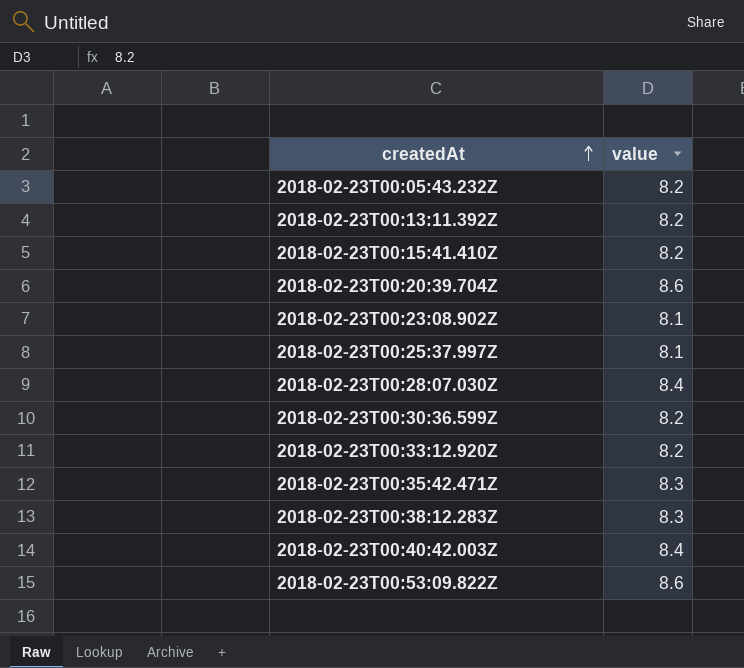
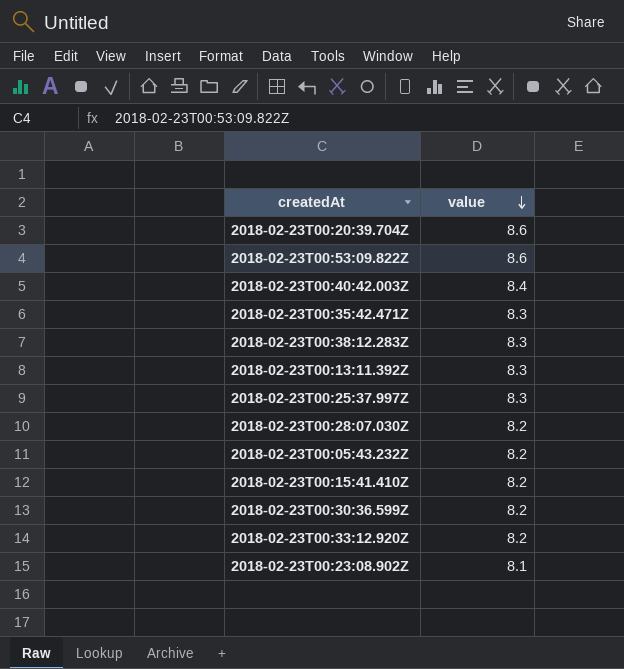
row order: createdAt ascending -> value descending
2018-02-23T00:13:11.392Z | value: 8.2 -> 8.3
2018-02-23T00:25:37.997Z | value: 8.1 -> 8.3
2018-02-23T00:28:07.030Z | value: 8.4 -> 8.2

